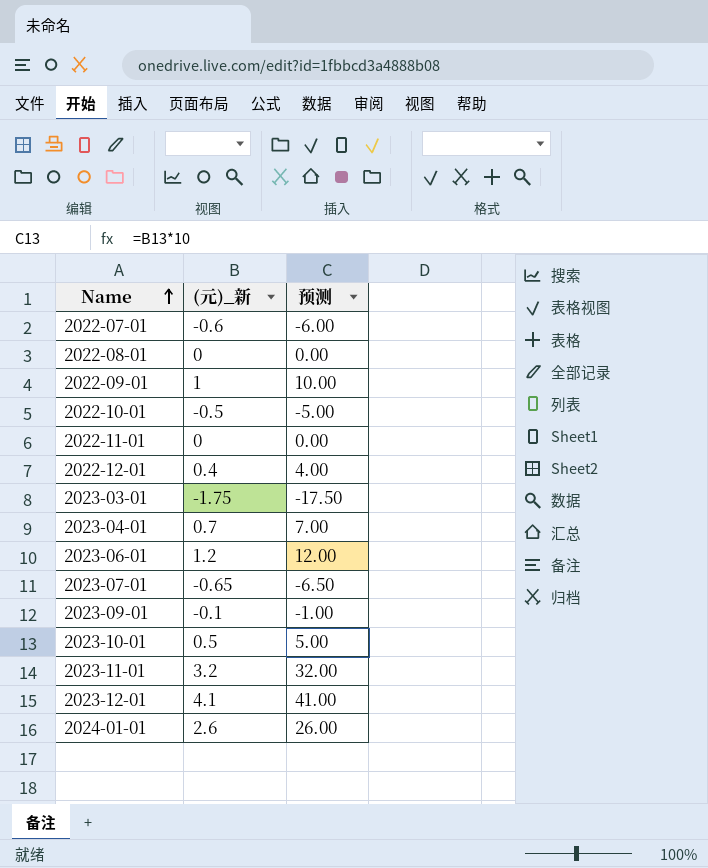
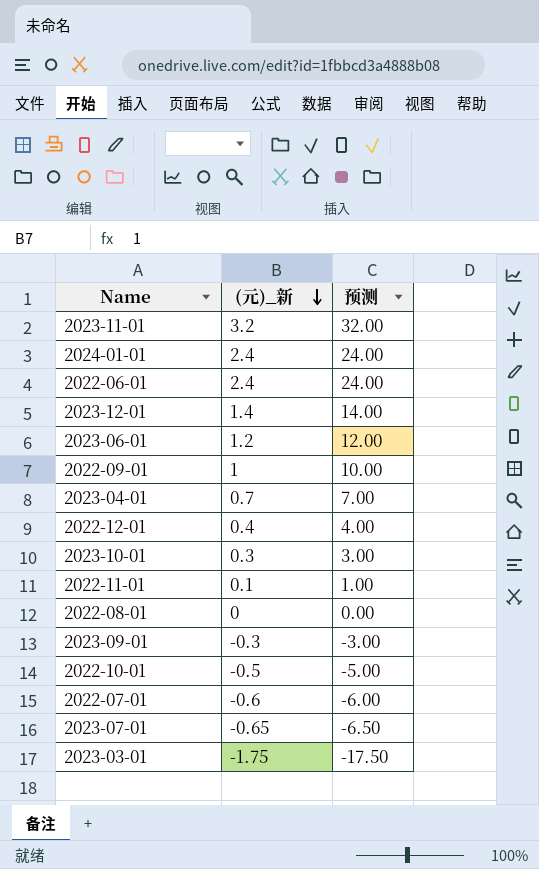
row order: Name ascending -> (元)_新 descending
2024-01-01 | (元)_新: 2.6 -> 2.4
2024-01-01 | 预测: 26.00 -> 24.00
row 2022-06-01: none -> 2.4 | 24.00
2023-12-01 | (元)_新: 4.1 -> 1.4
2023-12-01 | 预测: 41.00 -> 14.00
2023-10-01 | (元)_新: 0.5 -> 0.3
2023-10-01 | 预测: 5.00 -> 3.00
2022-11-01 | (元)_新: 0 -> 0.1
2022-11-01 | 预测: 0.00 -> 1.00
2023-09-01 | (元)_新: -0.1 -> -0.3
2023-09-01 | 预测: -1.00 -> -3.00

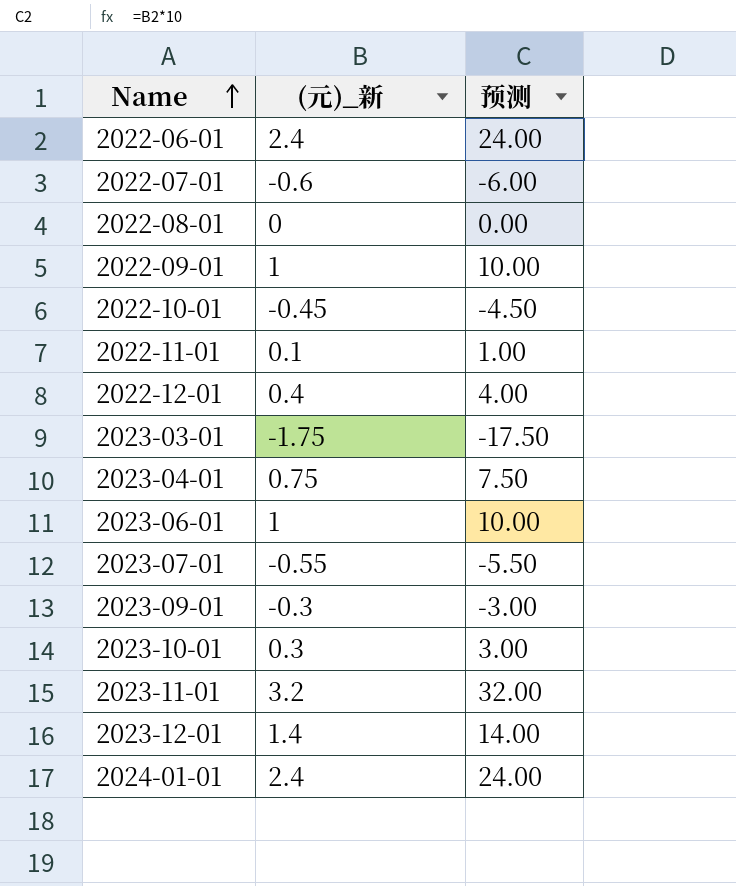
row order: (元)_新 descending -> Name ascending
2022-10-01 | (元)_新: -0.5 -> -0.45
2022-10-01 | 预测: -5.00 -> -4.50
2023-04-01 | (元)_新: 0.7 -> 0.75
2023-04-01 | 预测: 7.00 -> 7.50
2023-06-01 | (元)_新: 1.2 -> 1
2023-06-01 | 预测: 12.00 -> 10.00
2023-07-01 | (元)_新: -0.65 -> -0.55
2023-07-01 | 预测: -6.50 -> -5.50

